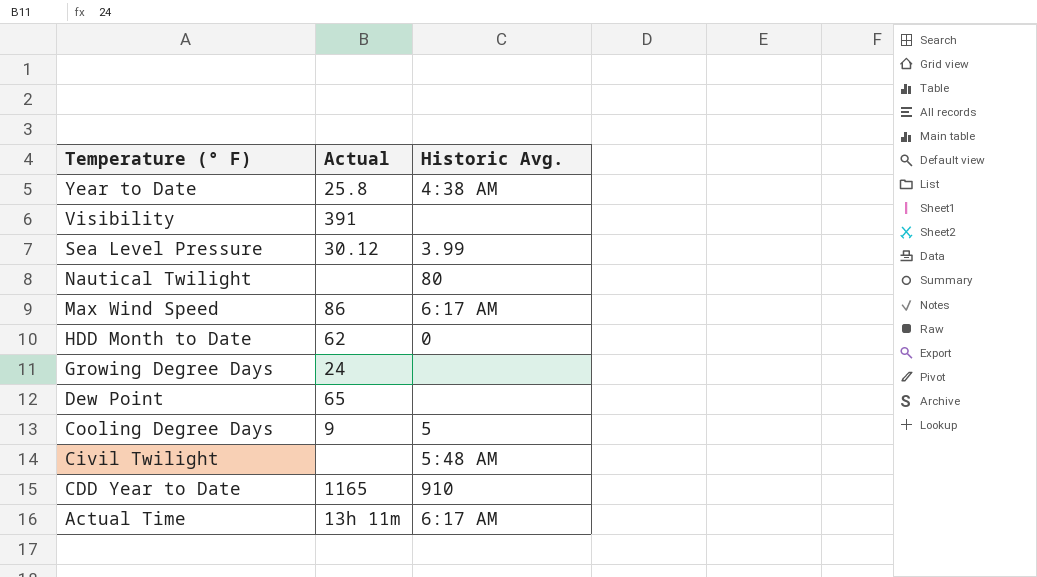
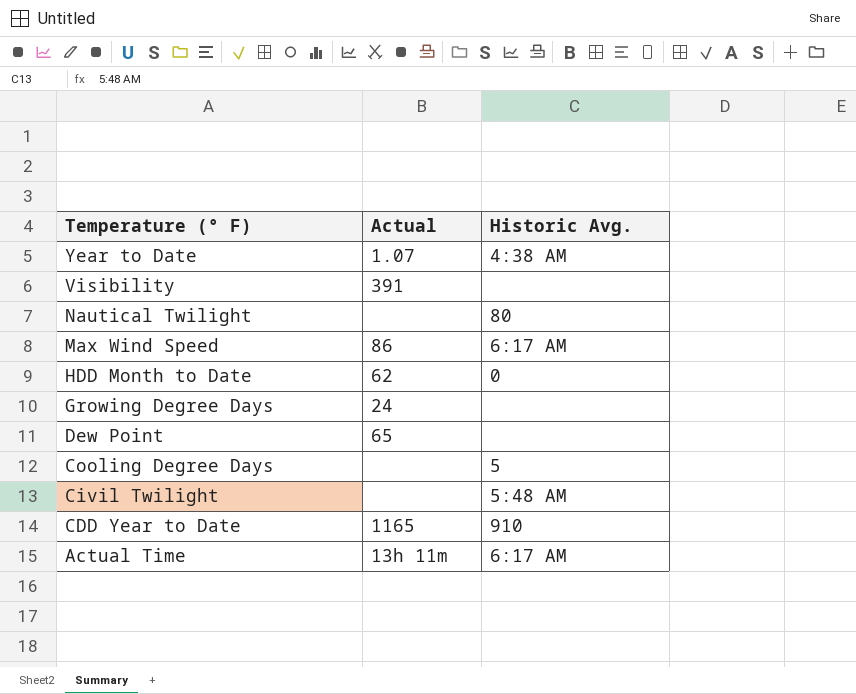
row Sea Level Pressure: 30.12 | 3.99 -> none
Year to Date | Actual: 25.8 -> 1.07
Cooling Degree Days | Actual: 9 -> none

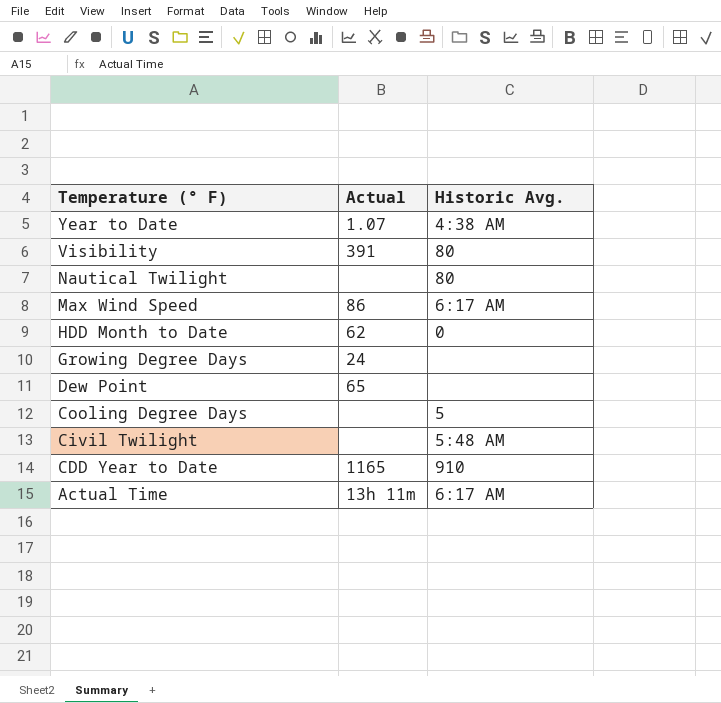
Visibility | Historic Avg.: none -> 80

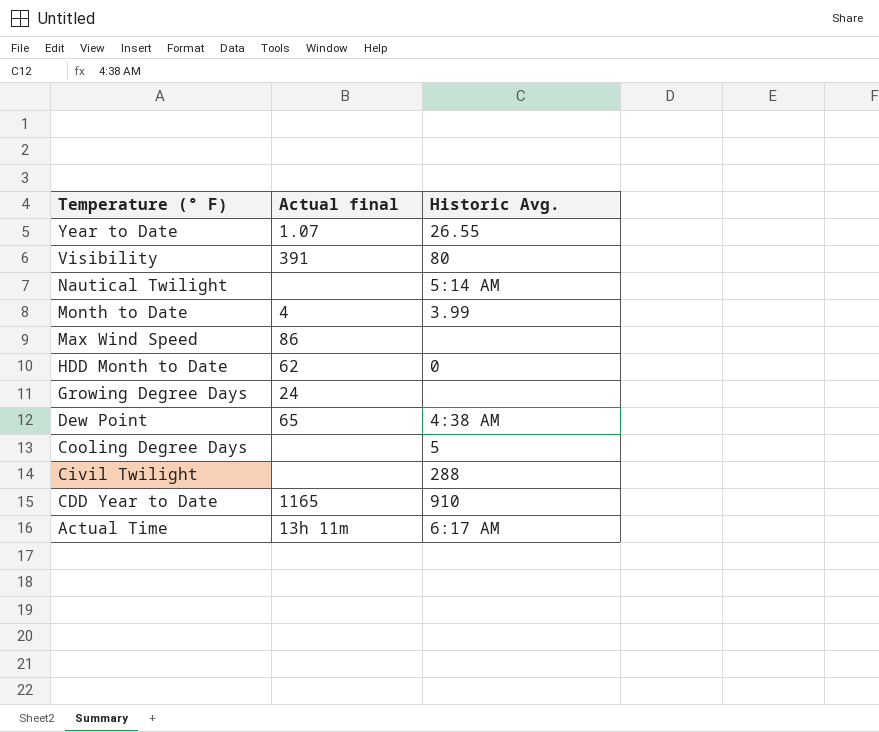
column name: Actual -> Actual final
Year to Date | Historic Avg.: 4:38 AM -> 26.55
Nautical Twilight | Historic Avg.: 80 -> 5:14 AM
row Month to Date: none -> 4 | 3.99
Max Wind Speed | Historic Avg.: 6:17 AM -> none
Dew Point | Historic Avg.: none -> 4:38 AM
Civil Twilight | Historic Avg.: 5:48 AM -> 288

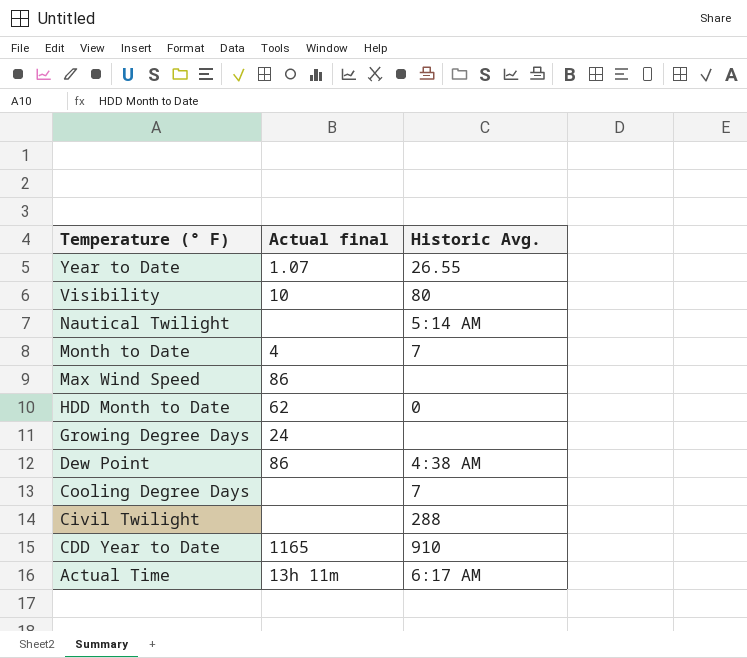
Visibility | Actual final: 391 -> 10
Month to Date | Historic Avg.: 3.99 -> 7
Dew Point | Actual final: 65 -> 86
Cooling Degree Days | Historic Avg.: 5 -> 7

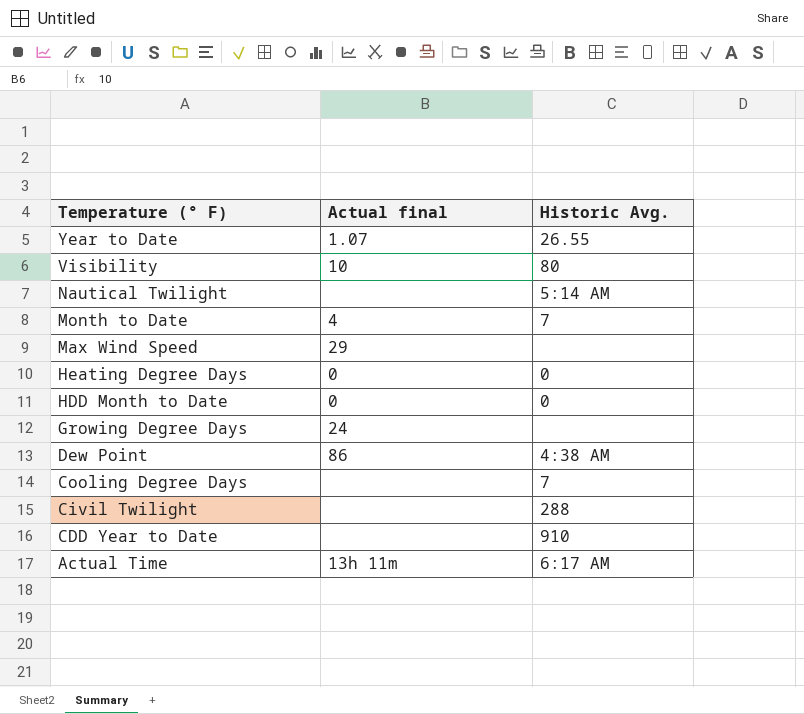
Max Wind Speed | Actual final: 86 -> 29
row Heating Degree Days: none -> 0 | 0
HDD Month to Date | Actual final: 62 -> 0
CDD Year to Date | Actual final: 1165 -> none

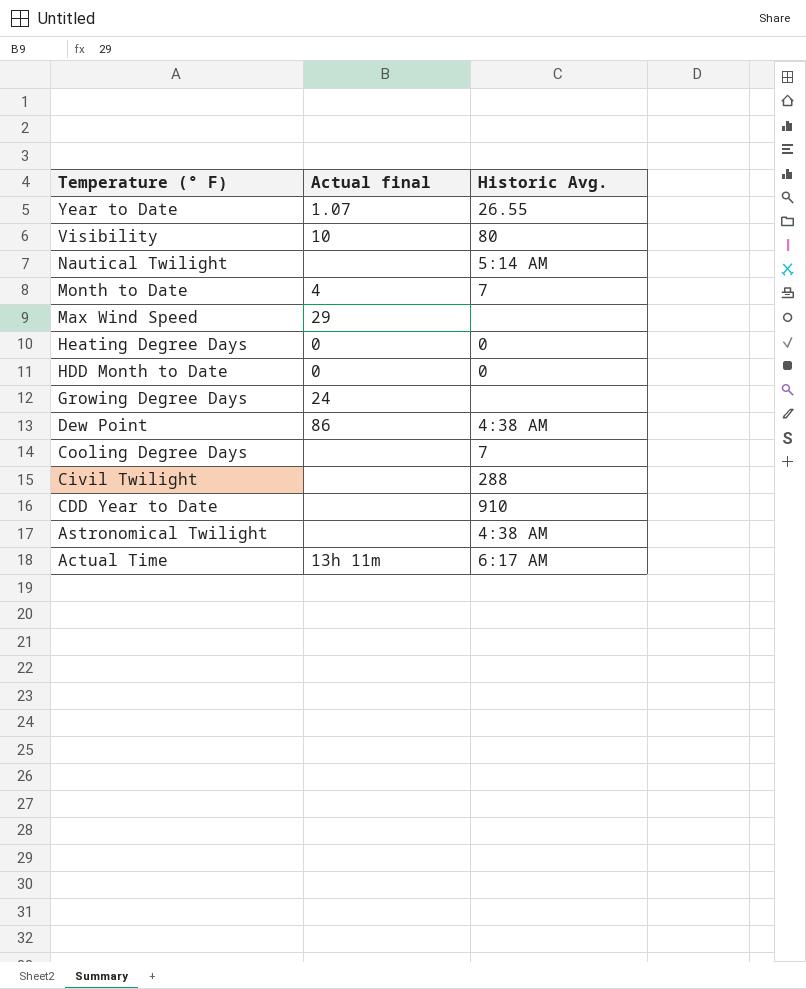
row Astronomical Twilight: none -> none | 4:38 AM

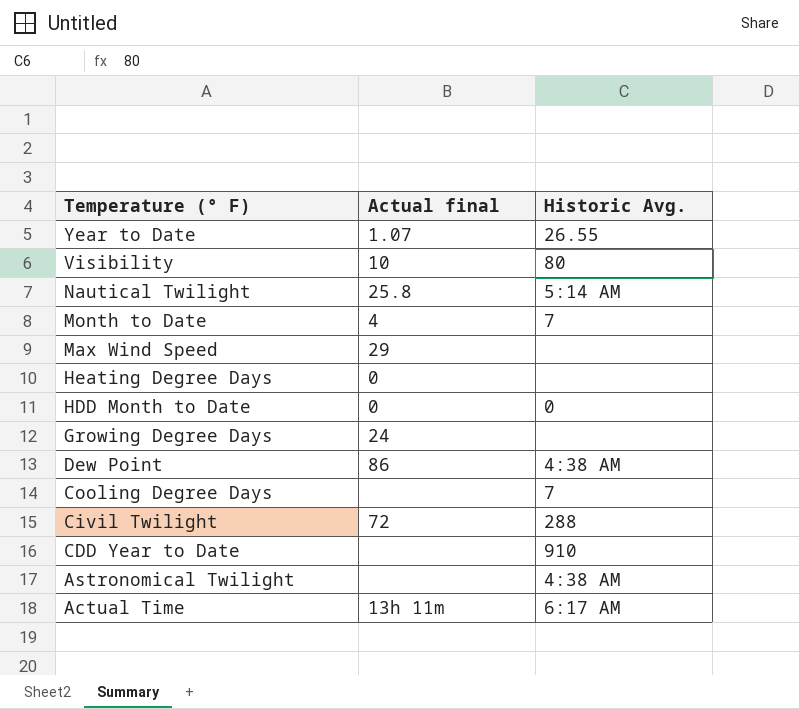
Nautical Twilight | Actual final: none -> 25.8
Heating Degree Days | Historic Avg.: 0 -> none
Civil Twilight | Actual final: none -> 72

